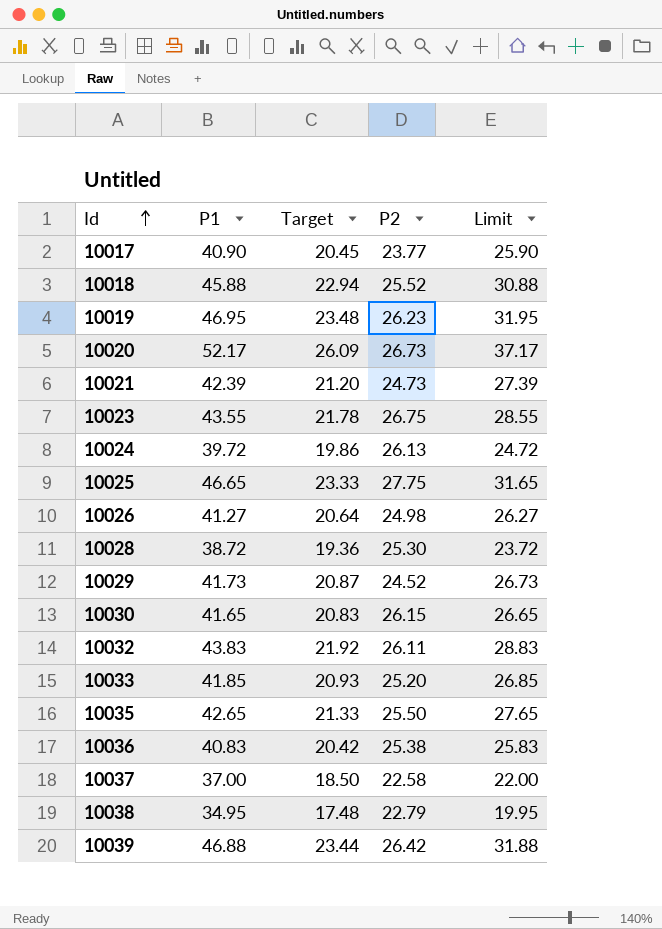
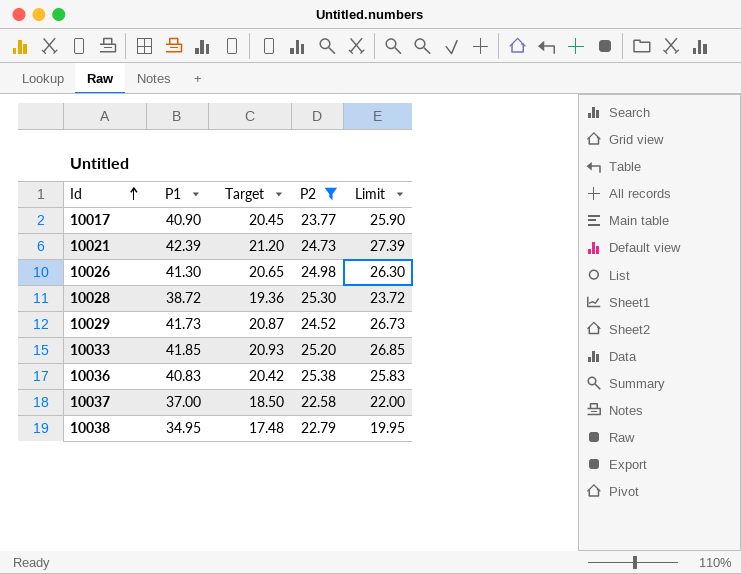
filter: none -> P2 <= 25.38
10026 | P1: 41.27 -> 41.30
10026 | Target: 20.64 -> 20.65
10026 | Limit: 26.27 -> 26.30

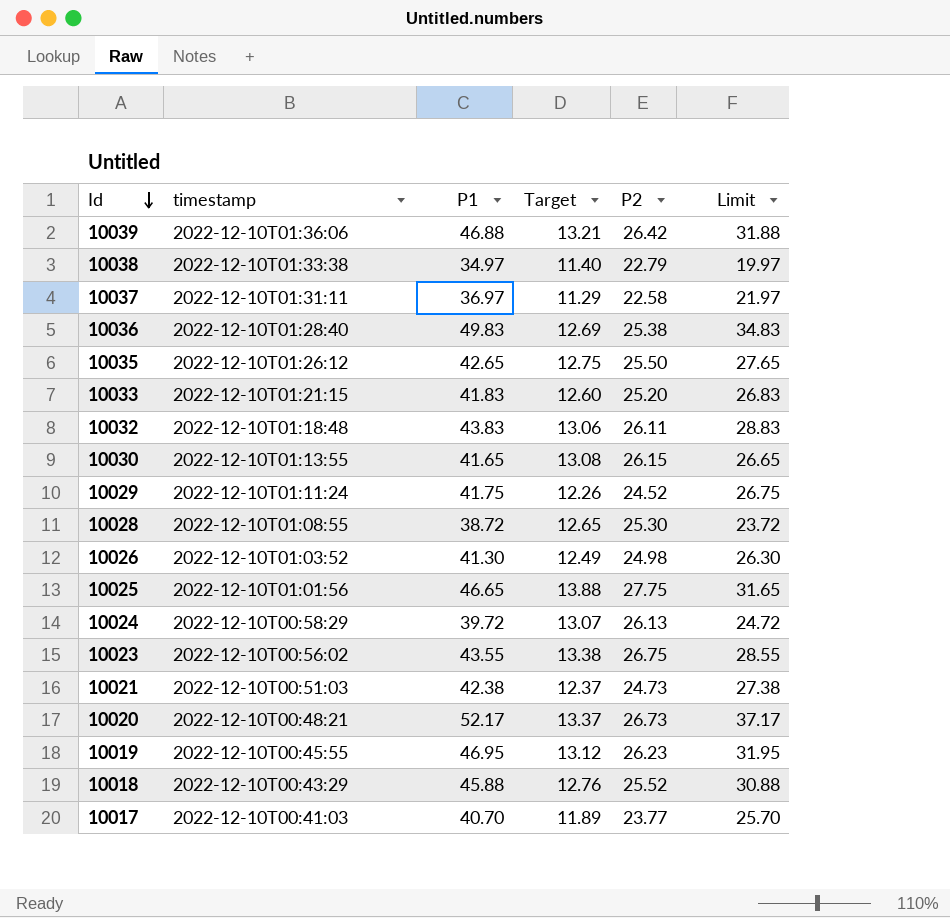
filter: P2 <= 25.38 -> none
row order: Id ascending -> Id descending
column timestamp | position: none -> 2
column Target | formula: [P1] * 0.5 -> [P2] * 0.5
10038 | P1: 34.95 -> 34.97
10038 | Limit: 19.95 -> 19.97
10037 | P1: 37.00 -> 36.97
10037 | Limit: 22.00 -> 21.97
10036 | P1: 40.83 -> 49.83
10036 | Limit: 25.83 -> 34.83
10033 | P1: 41.85 -> 41.83
10033 | Limit: 26.85 -> 26.83
10029 | P1: 41.73 -> 41.75
10029 | Limit: 26.73 -> 26.75
10021 | P1: 42.39 -> 42.38
10021 | Limit: 27.39 -> 27.38
10017 | P1: 40.90 -> 40.70
10017 | Limit: 25.90 -> 25.70

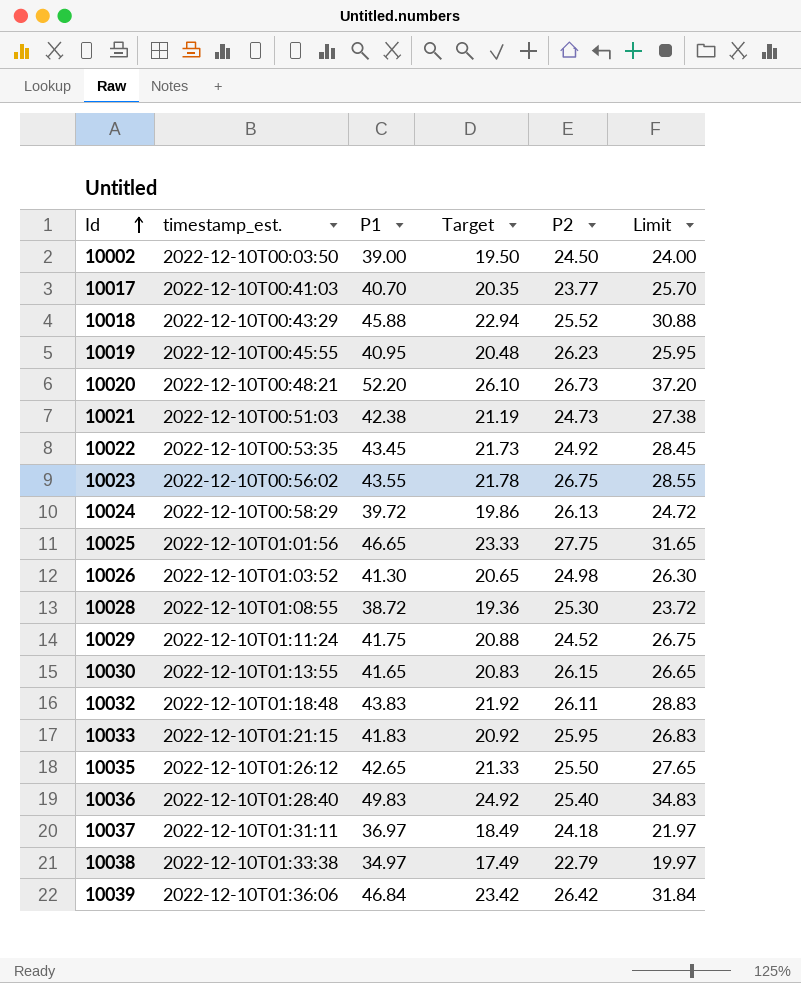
row order: Id descending -> Id ascending
column name: timestamp -> timestamp_est.
column Target | formula: [P2] * 0.5 -> [P1] * 0.5
row 10002: none -> 2022-12-10T00:03:50 | 39.00 | 19.50 | 24.50 | 24.00
10019 | P1: 46.95 -> 40.95
10019 | Limit: 31.95 -> 25.95
10020 | P1: 52.17 -> 52.20
10020 | Limit: 37.17 -> 37.20
row 10022: none -> 2022-12-10T00:53:35 | 43.45 | 21.73 | 24.92 | 28.45
10033 | P2: 25.20 -> 25.95
10036 | P2: 25.38 -> 25.40
10037 | P2: 22.58 -> 24.18
10039 | P1: 46.88 -> 46.84
10039 | Limit: 31.88 -> 31.84

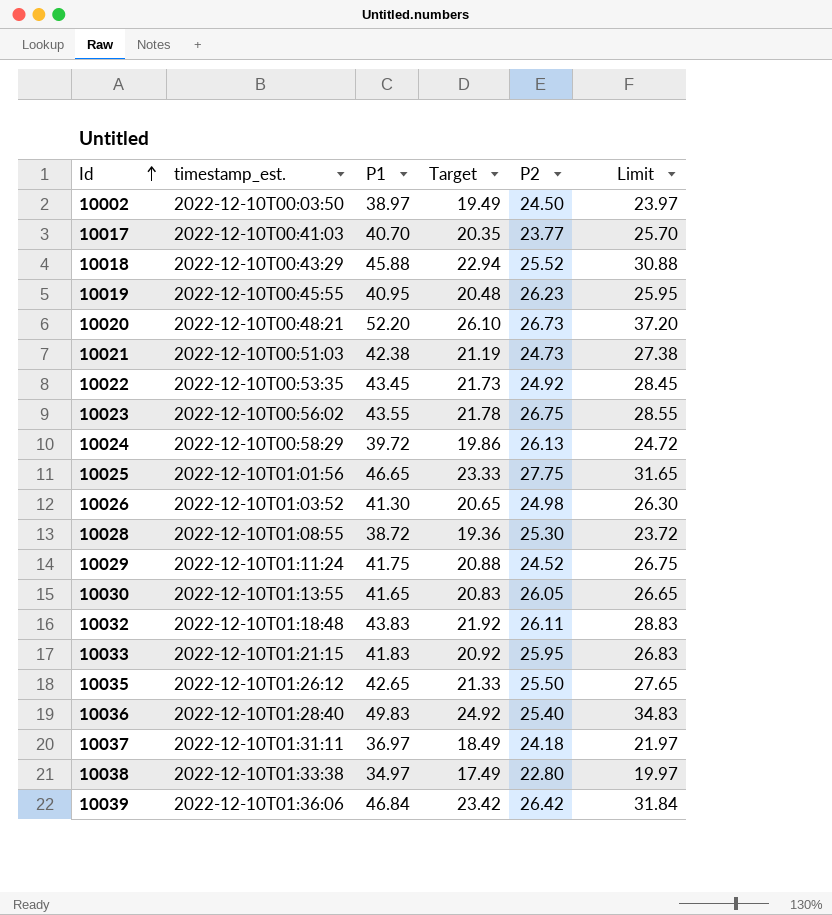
10002 | P1: 39.00 -> 38.97
10002 | Target: 19.50 -> 19.49
10002 | Limit: 24.00 -> 23.97
10030 | P2: 26.15 -> 26.05
10038 | P2: 22.79 -> 22.80

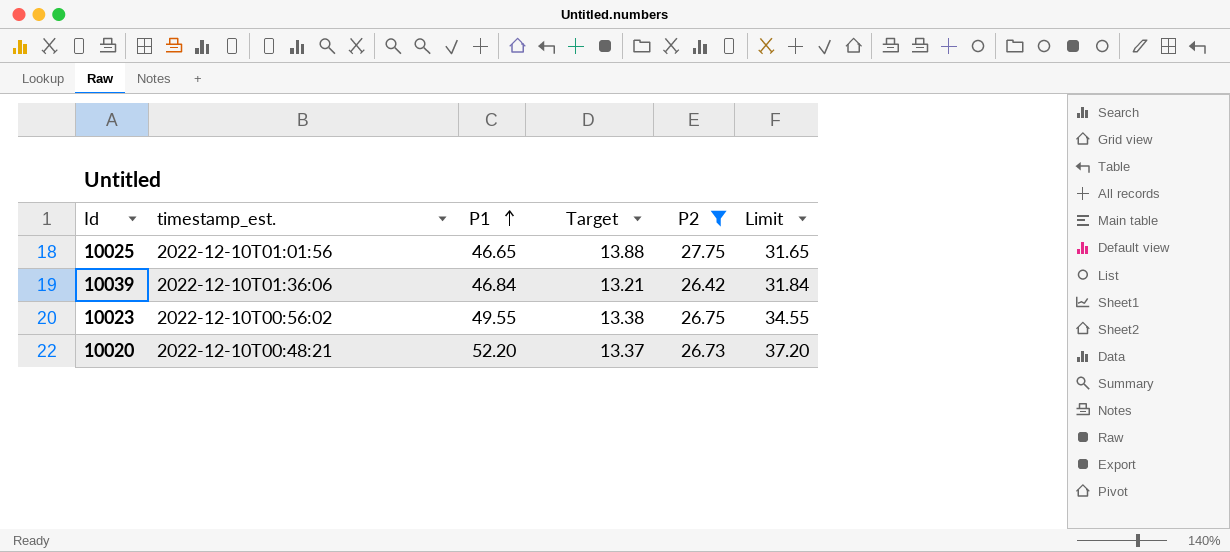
filter: none -> P2 >= 26.42
row order: Id ascending -> P1 ascending
column Target | formula: [P1] * 0.5 -> [P2] * 0.5
10023 | P1: 43.55 -> 49.55
10023 | Limit: 28.55 -> 34.55

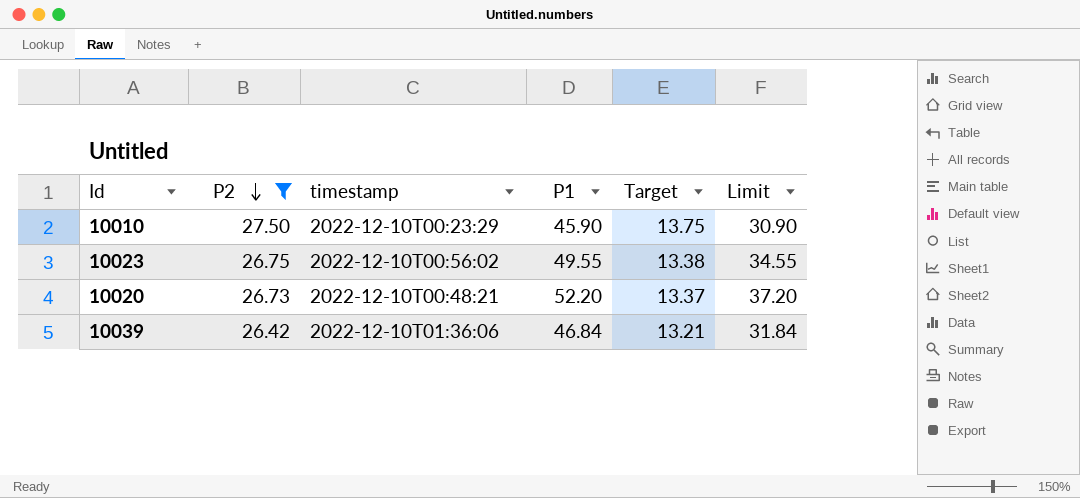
row order: P1 ascending -> P2 descending
column P2 | position: 5 -> 2
column name: timestamp_est. -> timestamp
row 10025: 2022-12-10T01:01:56 | 46.65 | 13.88 | 27.75 | 31.65 -> none
row 10010: none -> 27.50 | 2022-12-10T00:23:29 | 45.90 | 13.75 | 30.90

